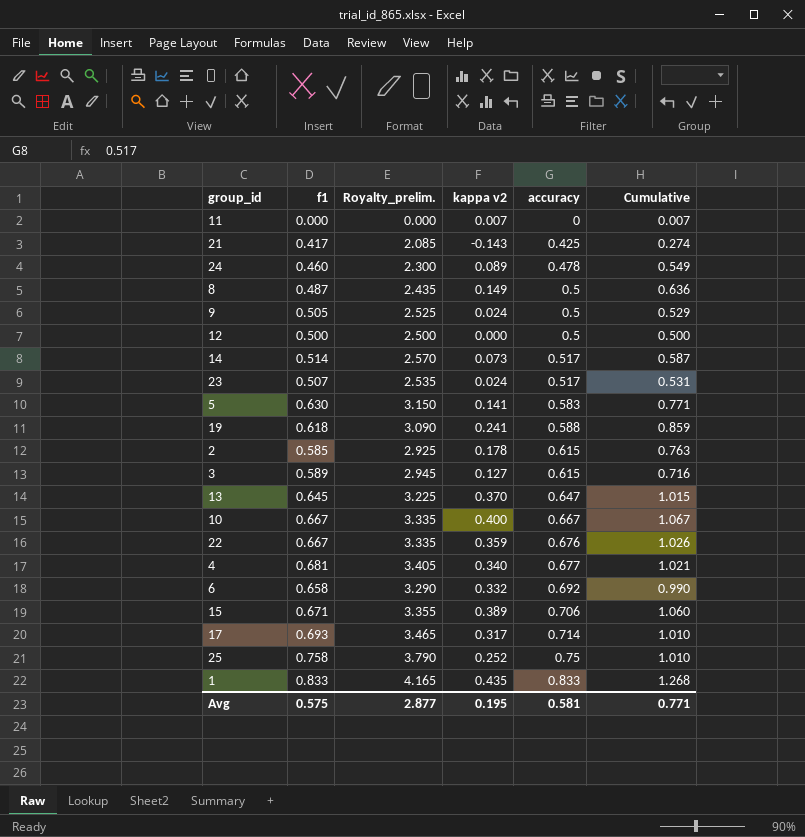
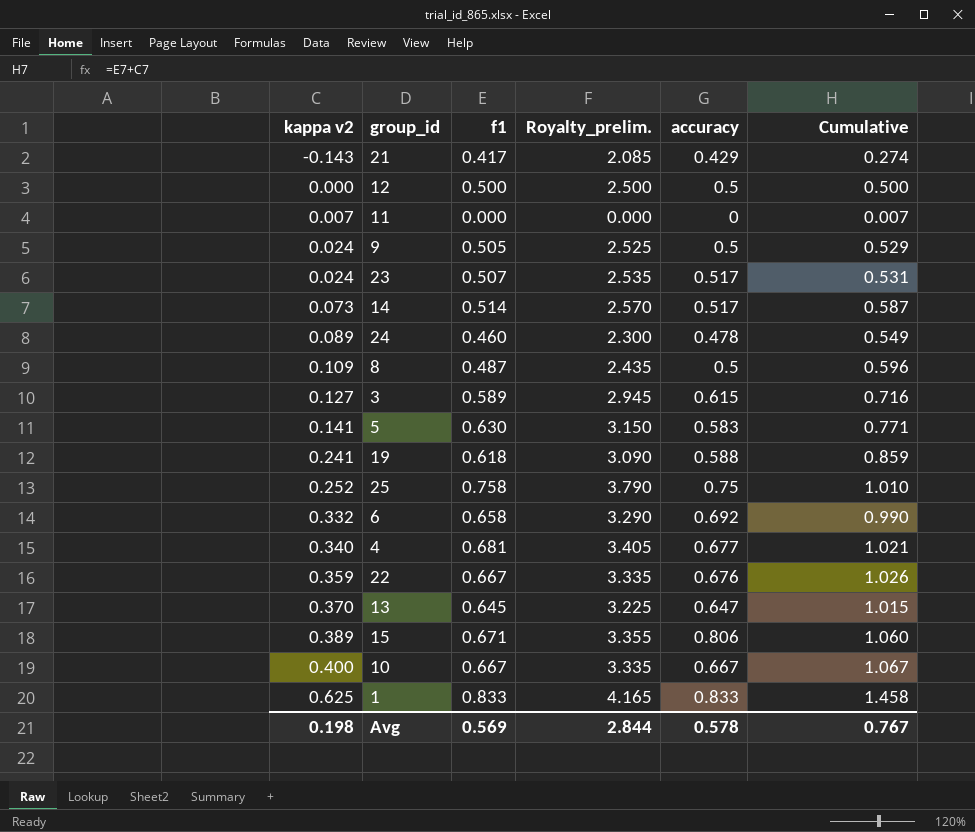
row order: accuracy ascending -> kappa v2 ascending
column kappa v2 | position: 4 -> 1
row 2: 0.585 | 2.925 | 0.178 | 0.615 | 0.763 -> none
row 17: 0.693 | 3.465 | 0.317 | 0.714 | 1.010 -> none
21 | accuracy: 0.425 -> 0.429
8 | kappa v2: 0.149 -> 0.109
8 | Cumulative: 0.636 -> 0.596
15 | accuracy: 0.706 -> 0.806
1 | kappa v2: 0.435 -> 0.625
1 | Cumulative: 1.268 -> 1.458
Avg | kappa v2: 0.195 -> 0.198
Avg | f1: 0.575 -> 0.569
Avg | Royalty_prelim.: 2.877 -> 2.844
Avg | accuracy: 0.581 -> 0.578
Avg | Cumulative: 0.771 -> 0.767

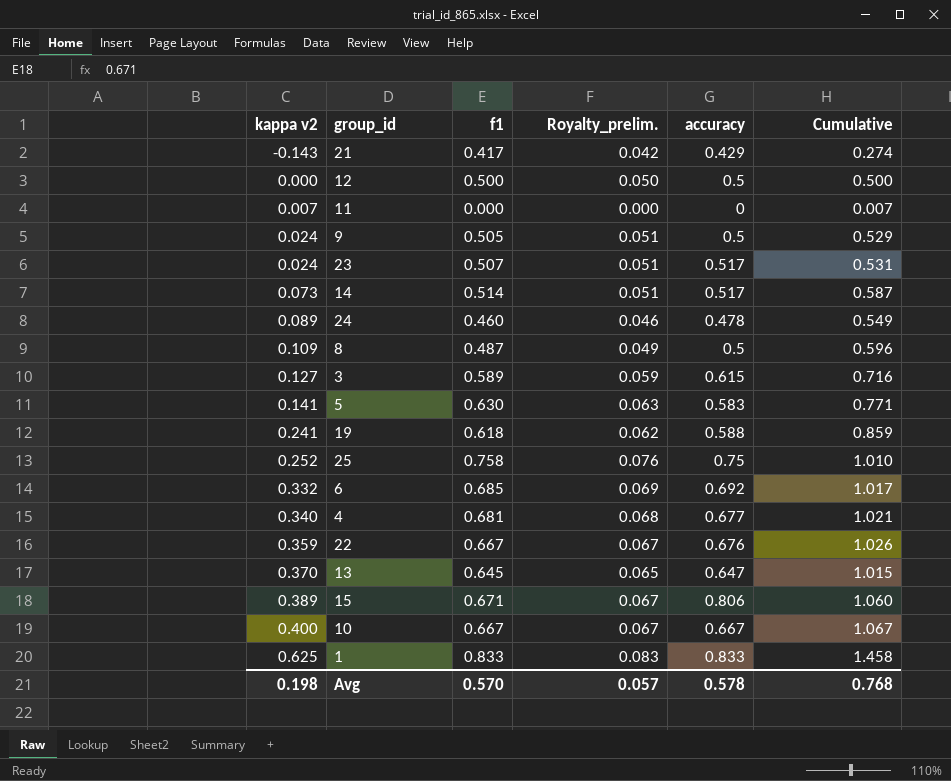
column Royalty_prelim. | formula: [f1] * 5 -> [f1] * 0.1
6 | f1: 0.658 -> 0.685
6 | Cumulative: 0.990 -> 1.017
Avg | f1: 0.569 -> 0.570
Avg | Royalty_prelim.: 2.844 -> 0.057
Avg | Cumulative: 0.767 -> 0.768

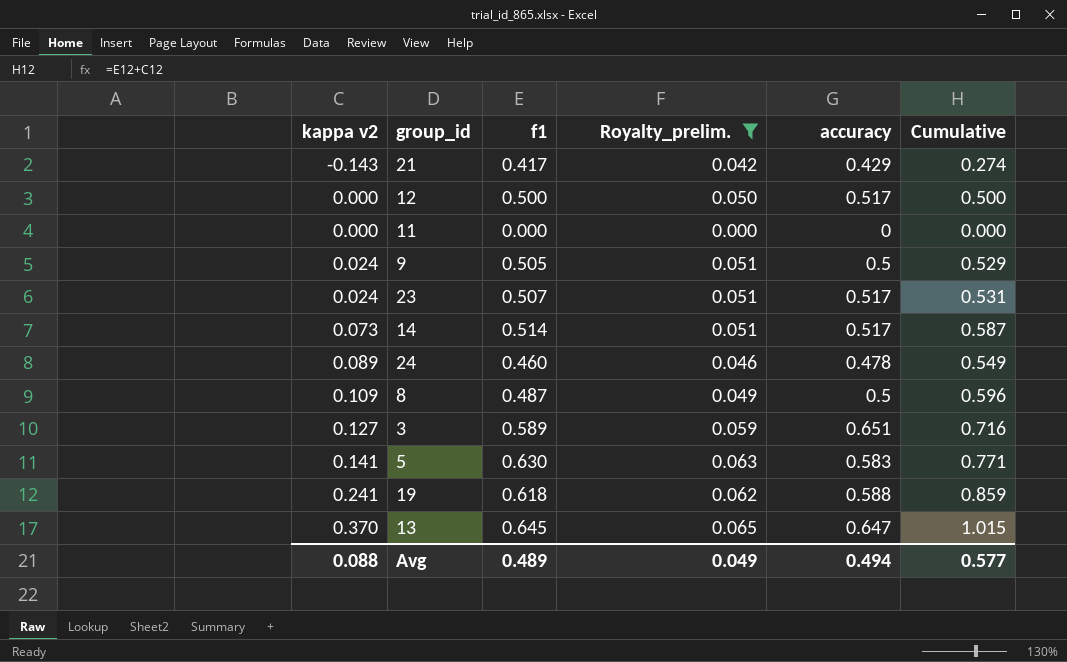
filter: none -> Royalty_prelim. <= 0.065
12 | accuracy: 0.5 -> 0.517
11 | kappa v2: 0.007 -> 0.000
11 | Cumulative: 0.007 -> 0.000
3 | accuracy: 0.615 -> 0.651
Avg | kappa v2: 0.198 -> 0.088
Avg | f1: 0.570 -> 0.489
Avg | Royalty_prelim.: 0.057 -> 0.049
Avg | accuracy: 0.578 -> 0.494
Avg | Cumulative: 0.768 -> 0.577

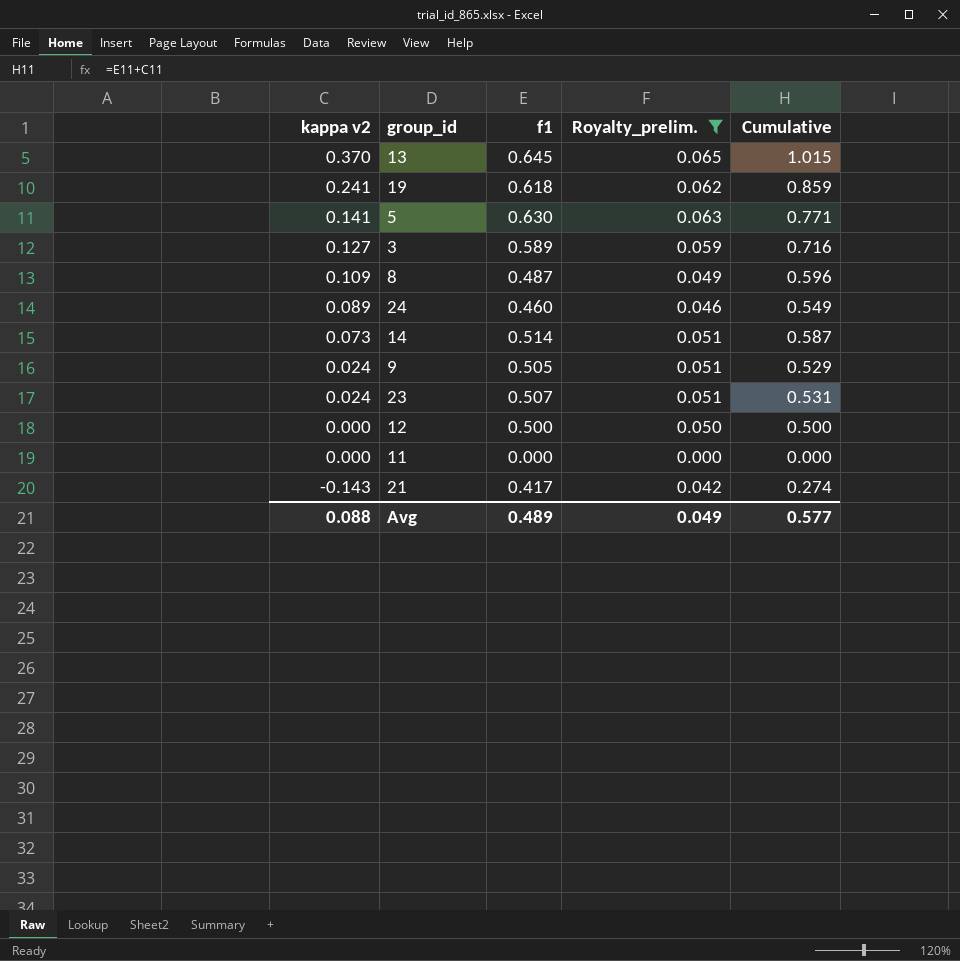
row order: kappa v2 ascending -> kappa v2 descending
column accuracy | position: 5 -> none

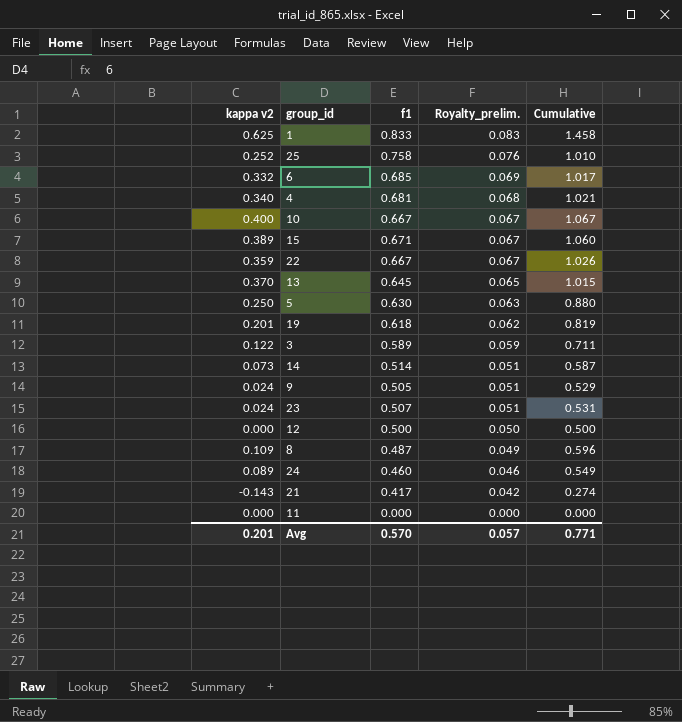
filter: Royalty_prelim. <= 0.065 -> none
row order: kappa v2 descending -> Royalty_prelim. descending
5 | kappa v2: 0.141 -> 0.250
5 | Cumulative: 0.771 -> 0.880
19 | kappa v2: 0.241 -> 0.201
19 | Cumulative: 0.859 -> 0.819
3 | kappa v2: 0.127 -> 0.122
3 | Cumulative: 0.716 -> 0.711
Avg | kappa v2: 0.088 -> 0.201
Avg | f1: 0.489 -> 0.570
Avg | Royalty_prelim.: 0.049 -> 0.057
Avg | Cumulative: 0.577 -> 0.771

